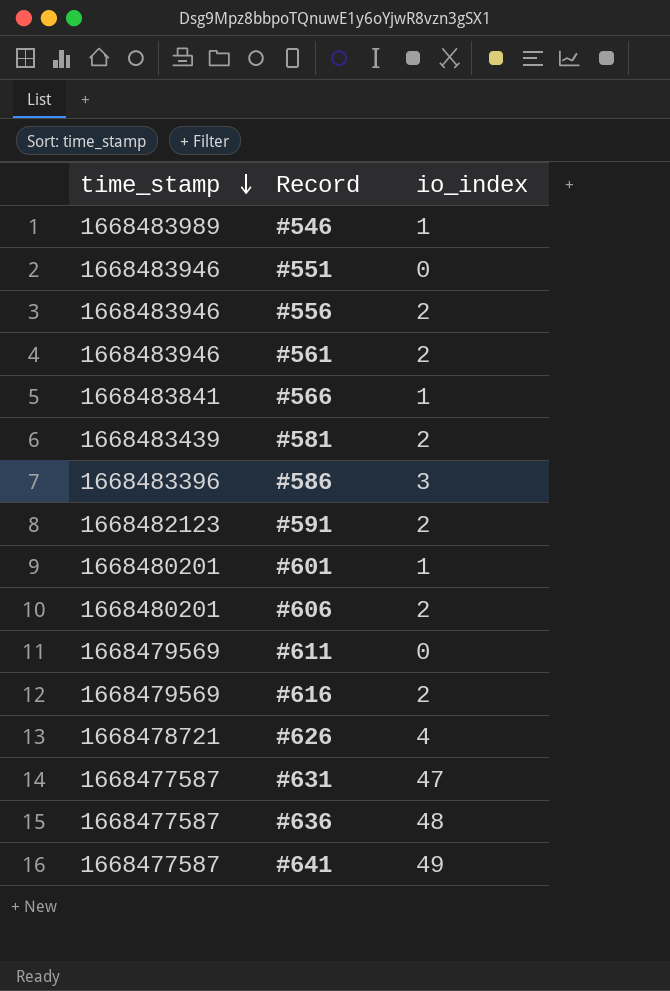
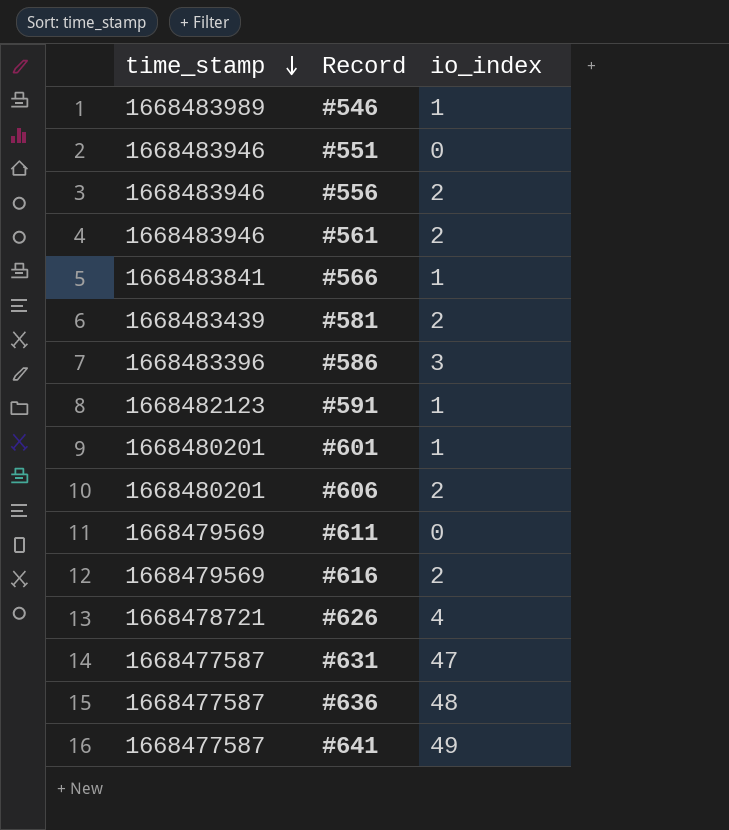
#591 | io_index: 2 -> 1

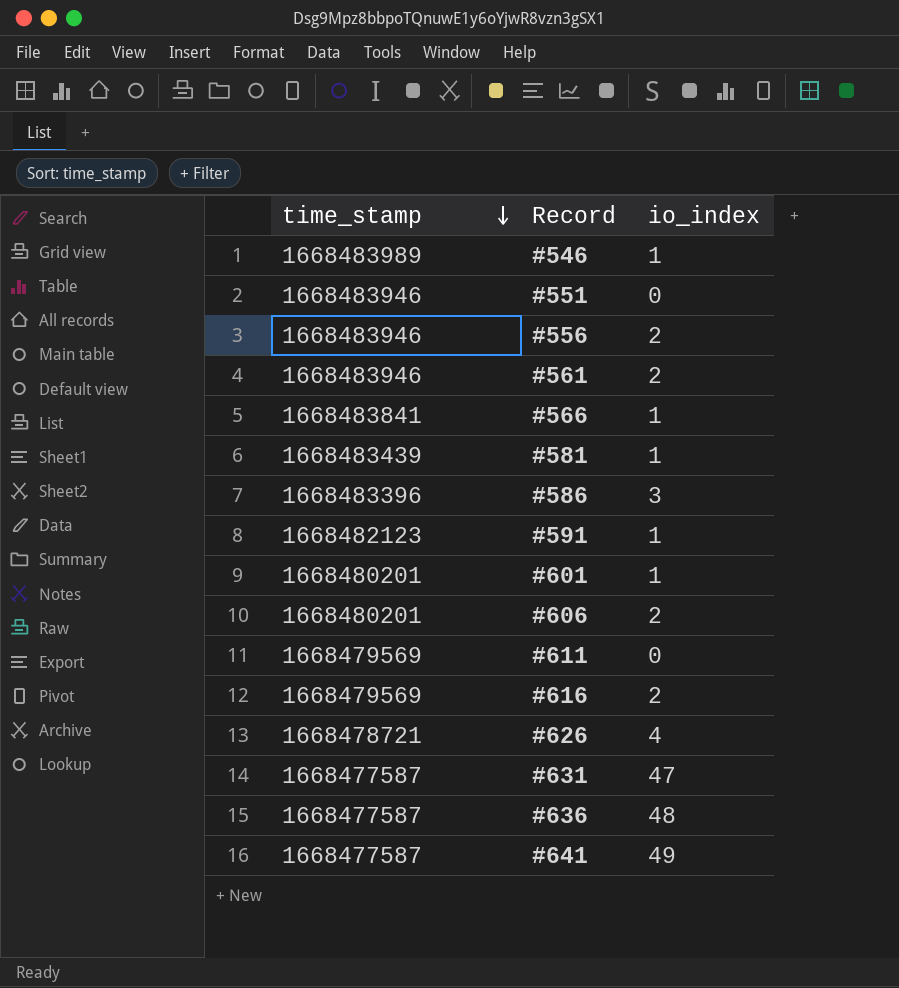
#581 | io_index: 2 -> 1

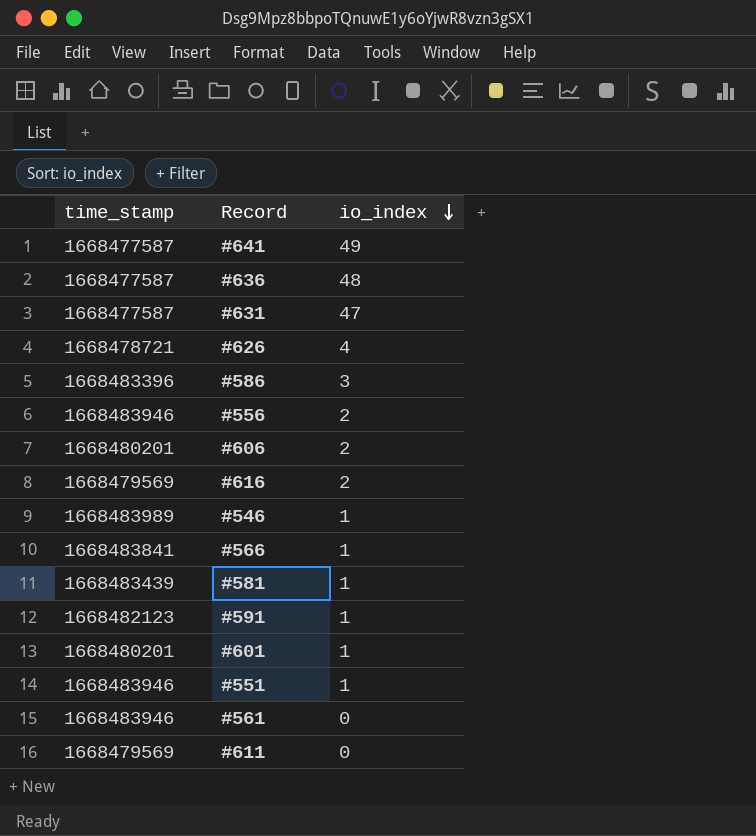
row order: time_stamp descending -> io_index descending
#551 | io_index: 0 -> 1
#561 | io_index: 2 -> 0

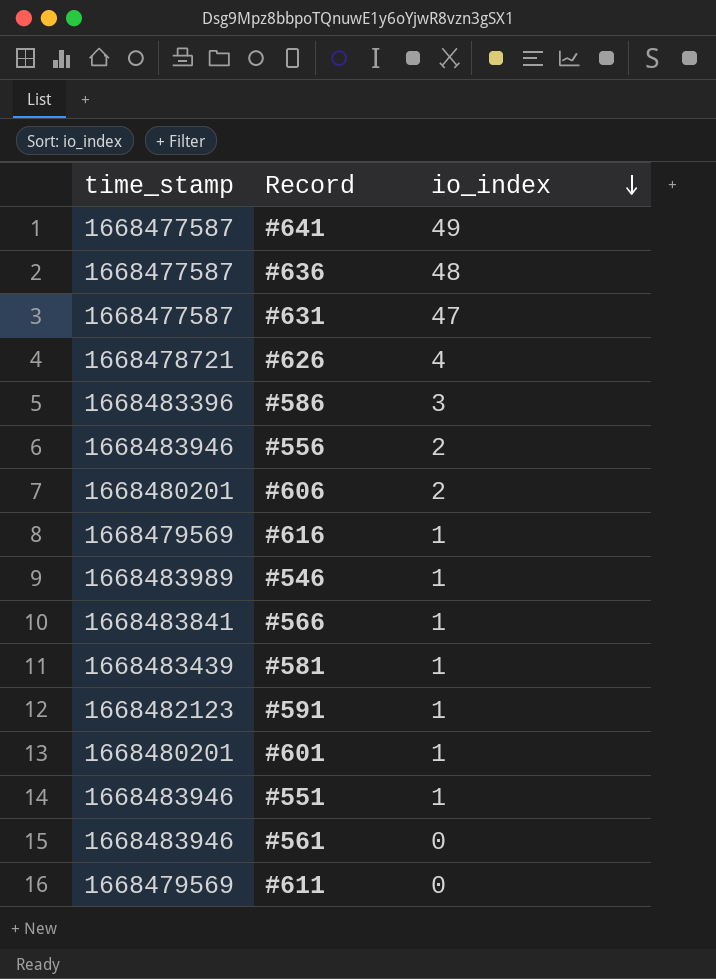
#616 | io_index: 2 -> 1

